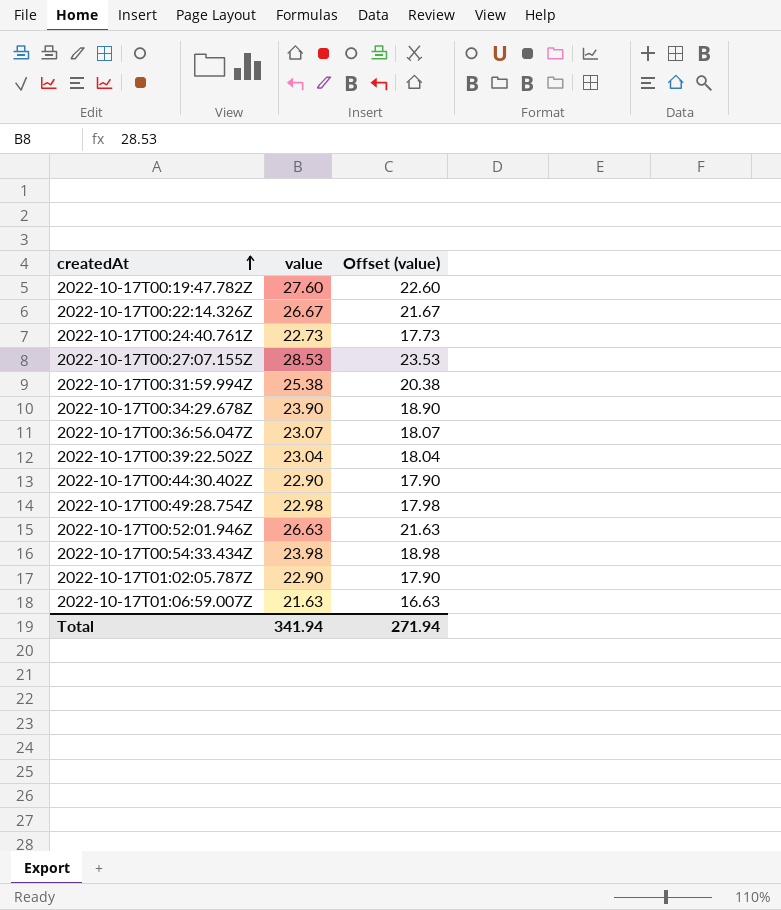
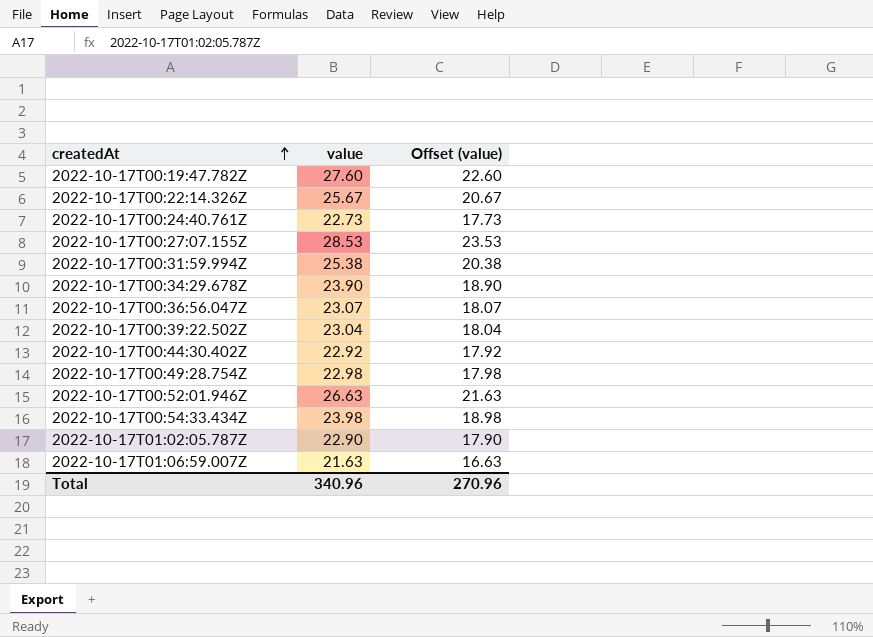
2022-10-17T00:22:14.326Z | value: 26.67 -> 25.67
2022-10-17T00:22:14.326Z | Offset (value): 21.67 -> 20.67
2022-10-17T00:44:30.402Z | value: 22.90 -> 22.92
2022-10-17T00:44:30.402Z | Offset (value): 17.90 -> 17.92
Total | value: 341.94 -> 340.96
Total | Offset (value): 271.94 -> 270.96

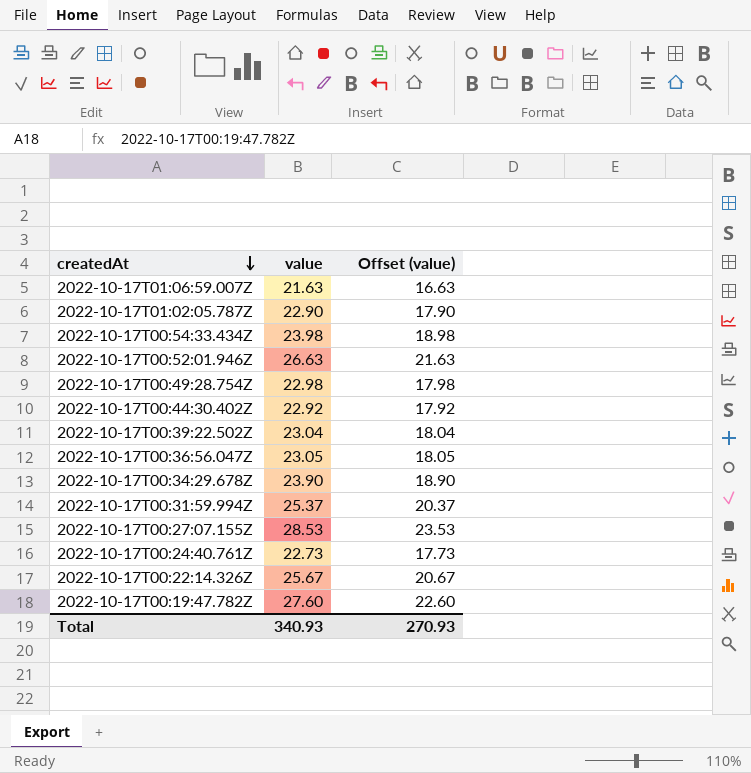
row order: createdAt ascending -> createdAt descending
2022-10-17T00:36:56.047Z | value: 23.07 -> 23.05
2022-10-17T00:36:56.047Z | Offset (value): 18.07 -> 18.05
2022-10-17T00:31:59.994Z | value: 25.38 -> 25.37
2022-10-17T00:31:59.994Z | Offset (value): 20.38 -> 20.37
Total | value: 340.96 -> 340.93
Total | Offset (value): 270.96 -> 270.93

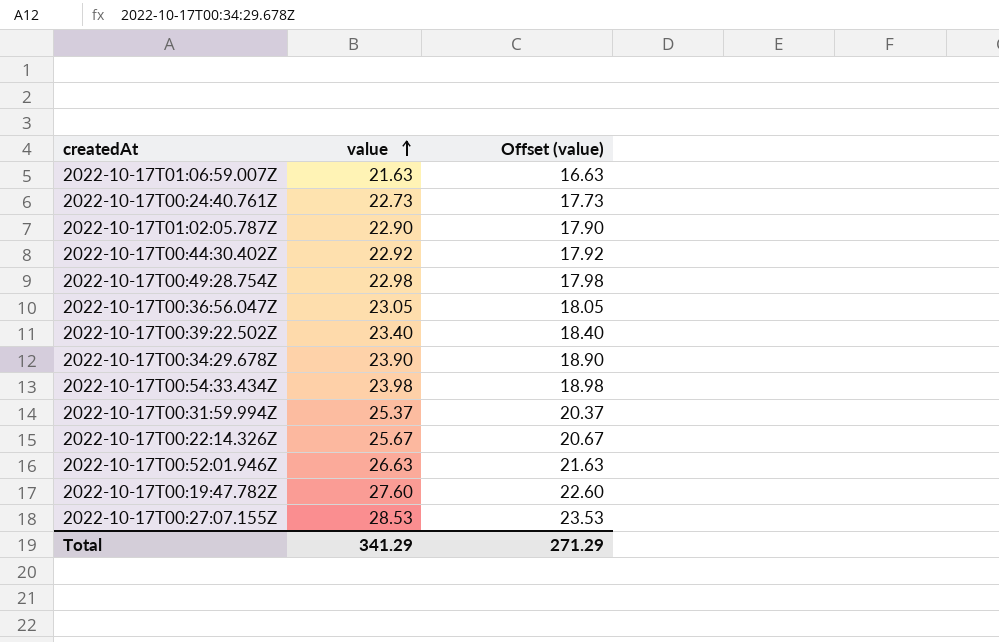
row order: createdAt descending -> value ascending
2022-10-17T00:39:22.502Z | value: 23.04 -> 23.40
2022-10-17T00:39:22.502Z | Offset (value): 18.04 -> 18.40
Total | value: 340.93 -> 341.29
Total | Offset (value): 270.93 -> 271.29

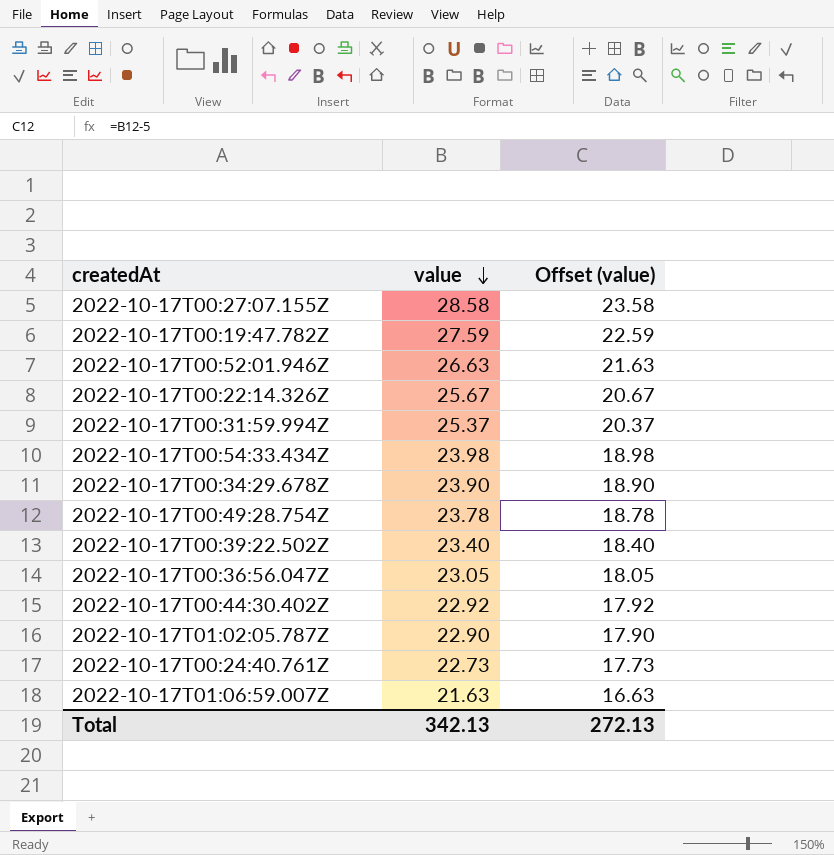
row order: value ascending -> value descending
2022-10-17T00:27:07.155Z | value: 28.53 -> 28.58
2022-10-17T00:27:07.155Z | Offset (value): 23.53 -> 23.58
2022-10-17T00:19:47.782Z | value: 27.60 -> 27.59
2022-10-17T00:19:47.782Z | Offset (value): 22.60 -> 22.59
2022-10-17T00:49:28.754Z | value: 22.98 -> 23.78
2022-10-17T00:49:28.754Z | Offset (value): 17.98 -> 18.78
Total | value: 341.29 -> 342.13
Total | Offset (value): 271.29 -> 272.13

